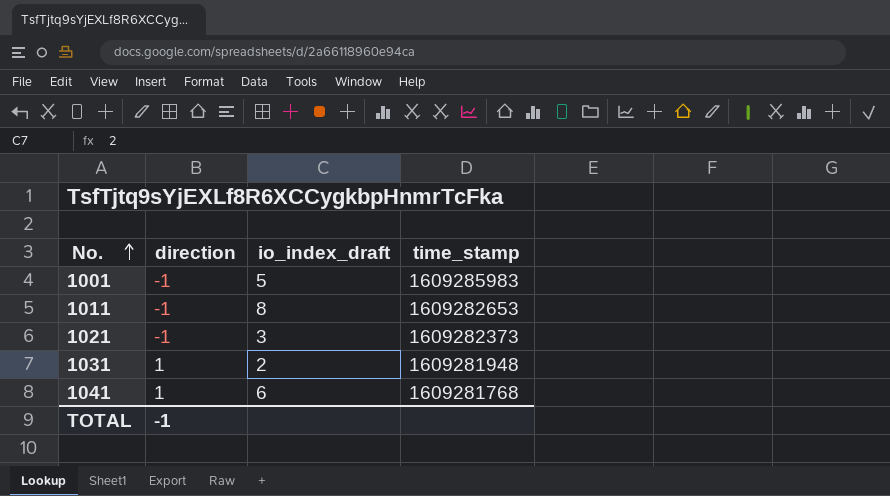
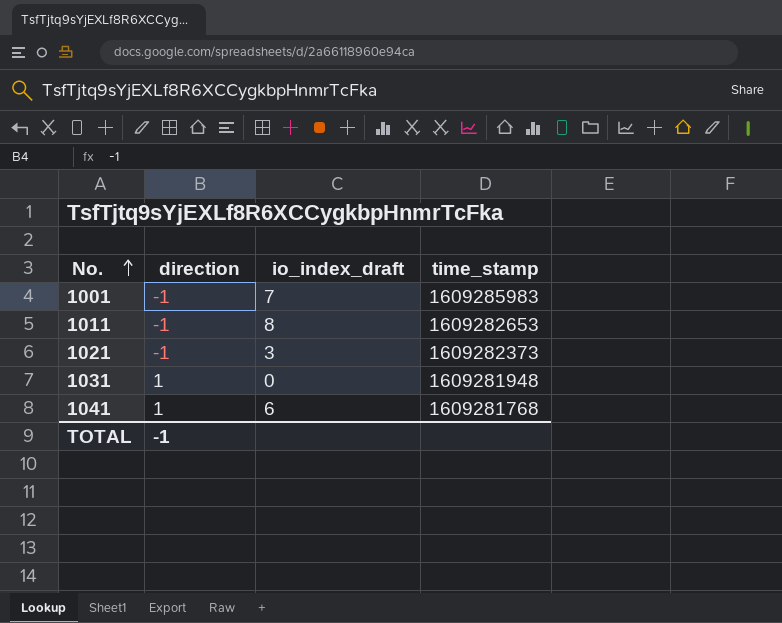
1001 | io_index_draft: 5 -> 7
1031 | io_index_draft: 2 -> 0

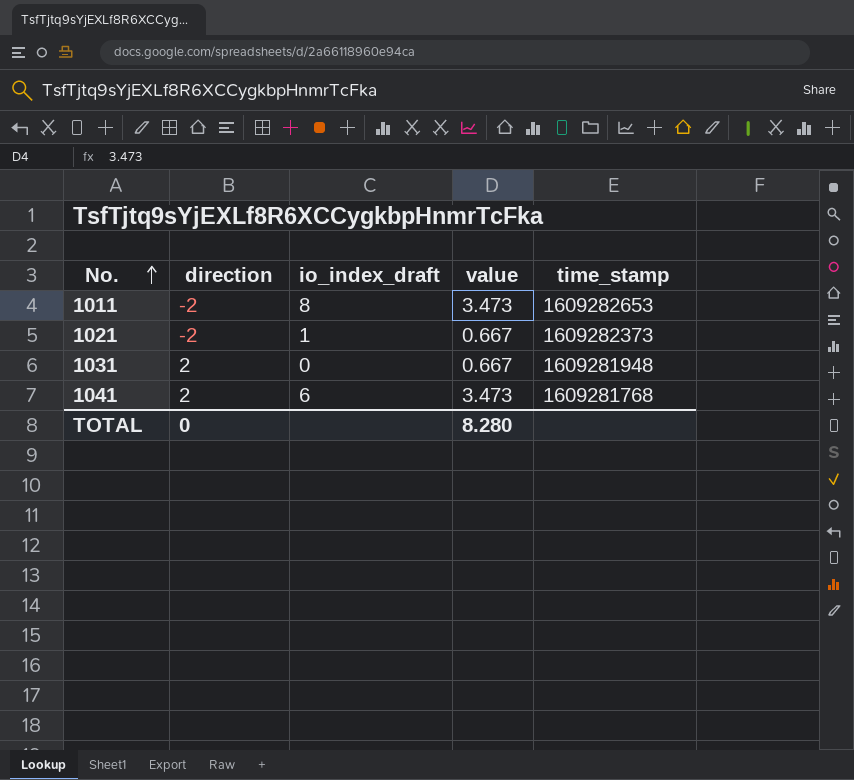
column value | position: none -> 4
row 1001: -1 | 7 | 1609285983 -> none
1011 | direction: -1 -> -2
1021 | direction: -1 -> -2
1021 | io_index_draft: 3 -> 1
1031 | direction: 1 -> 2
1041 | direction: 1 -> 2
TOTAL | direction: -1 -> 0

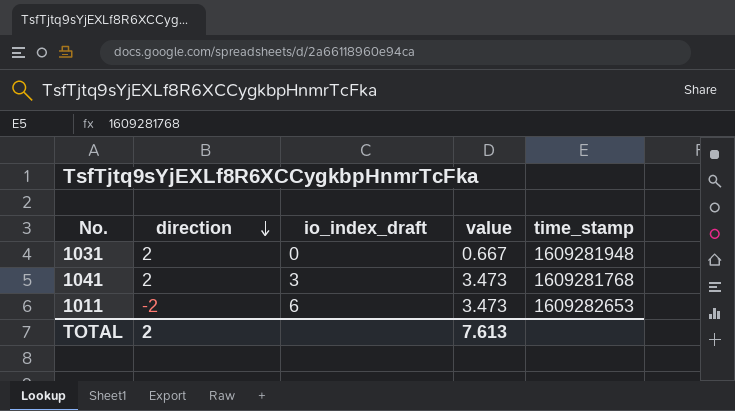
row order: No. ascending -> direction descending
row 1021: -2 | 1 | 0.667 | 1609282373 -> none
1041 | io_index_draft: 6 -> 3
1011 | io_index_draft: 8 -> 6
TOTAL | direction: 0 -> 2
TOTAL | value: 8.280 -> 7.613

